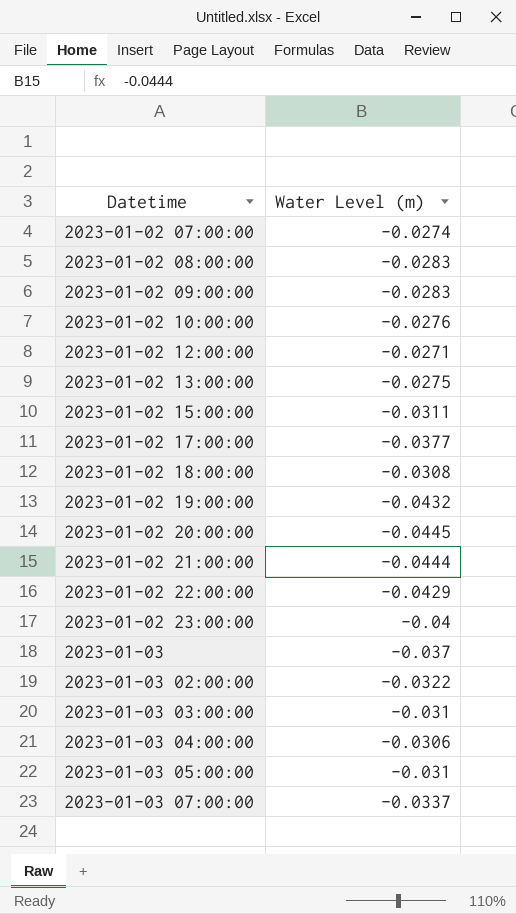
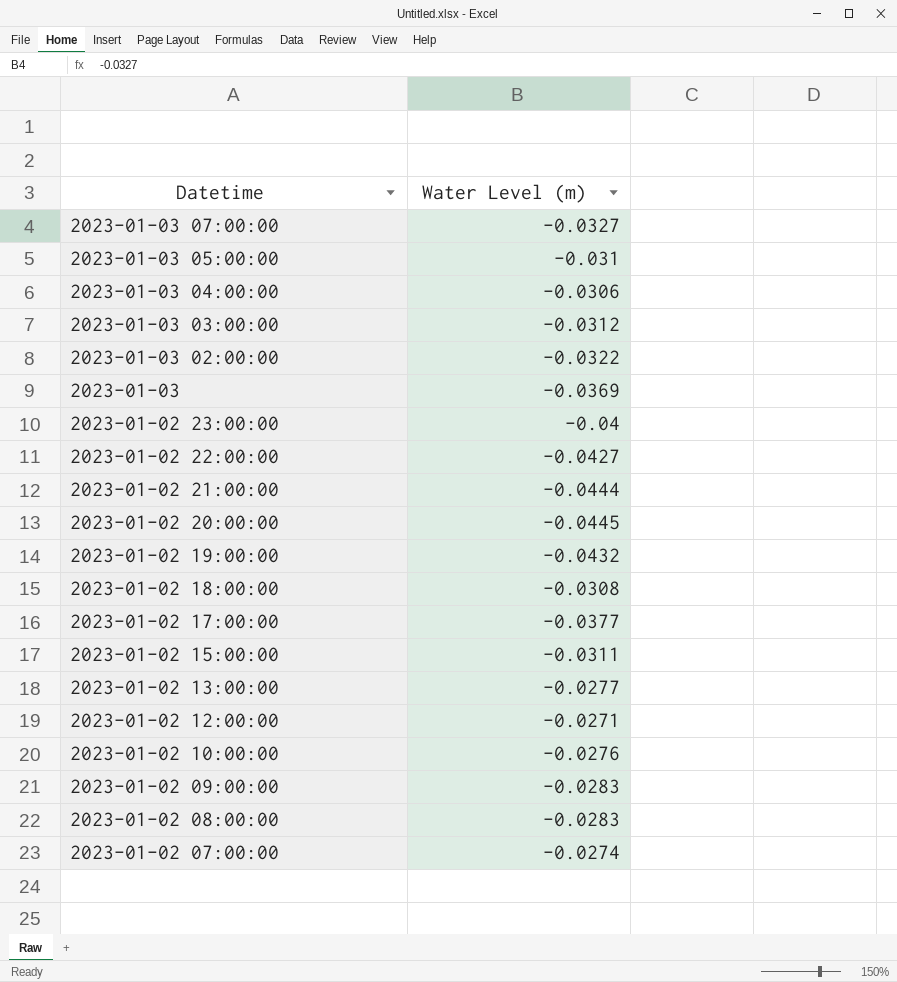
row order: Datetime ascending -> Datetime descending
2023-01-03 07:00:00 | Water Level (m): -0.0337 -> -0.0327
2023-01-03 03:00:00 | Water Level (m): -0.031 -> -0.0312
2023-01-03 | Water Level (m): -0.037 -> -0.0369
2023-01-02 22:00:00 | Water Level (m): -0.0429 -> -0.0427
2023-01-02 13:00:00 | Water Level (m): -0.0275 -> -0.0277

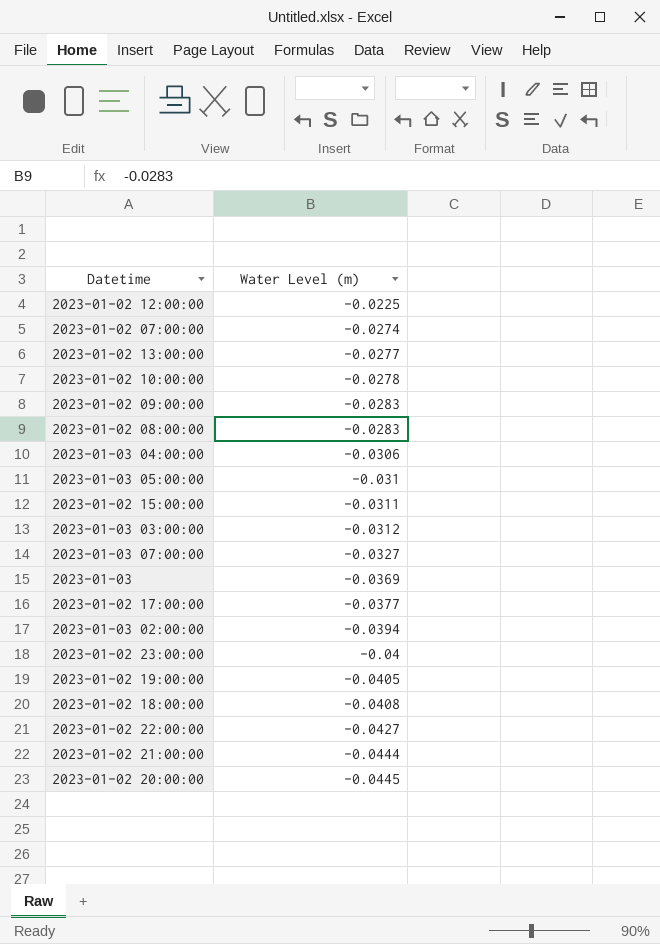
row order: Datetime descending -> Water Level (m) descending
2023-01-02 12:00:00 | Water Level (m): -0.0271 -> -0.0225
2023-01-02 10:00:00 | Water Level (m): -0.0276 -> -0.0278
2023-01-03 02:00:00 | Water Level (m): -0.0322 -> -0.0394
2023-01-02 19:00:00 | Water Level (m): -0.0432 -> -0.0405
2023-01-02 18:00:00 | Water Level (m): -0.0308 -> -0.0408

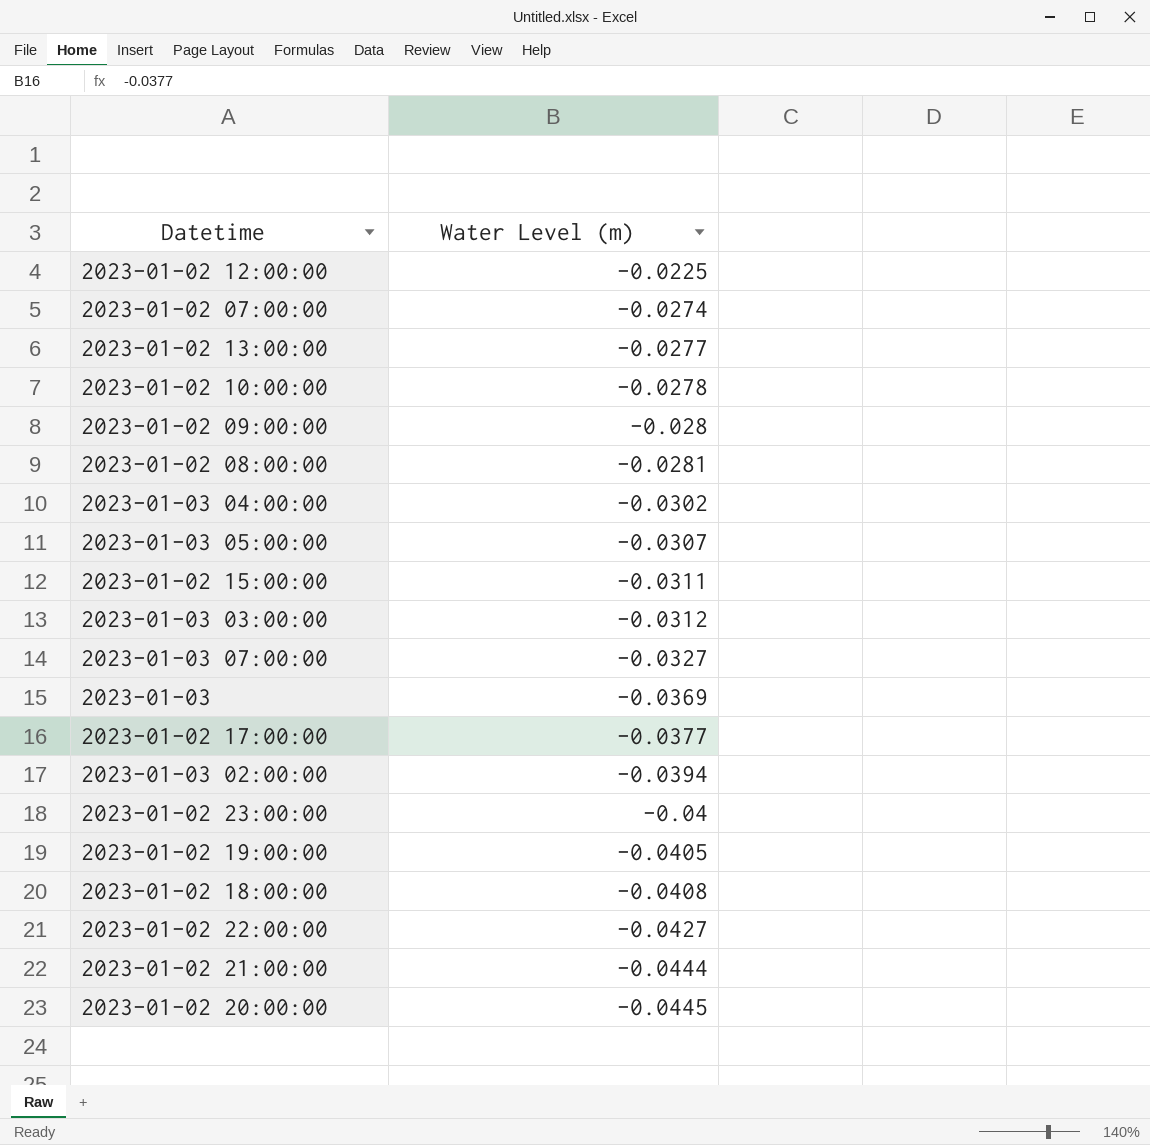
2023-01-02 09:00:00 | Water Level (m): -0.0283 -> -0.028
2023-01-02 08:00:00 | Water Level (m): -0.0283 -> -0.0281
2023-01-03 04:00:00 | Water Level (m): -0.0306 -> -0.0302
2023-01-03 05:00:00 | Water Level (m): -0.031 -> -0.0307

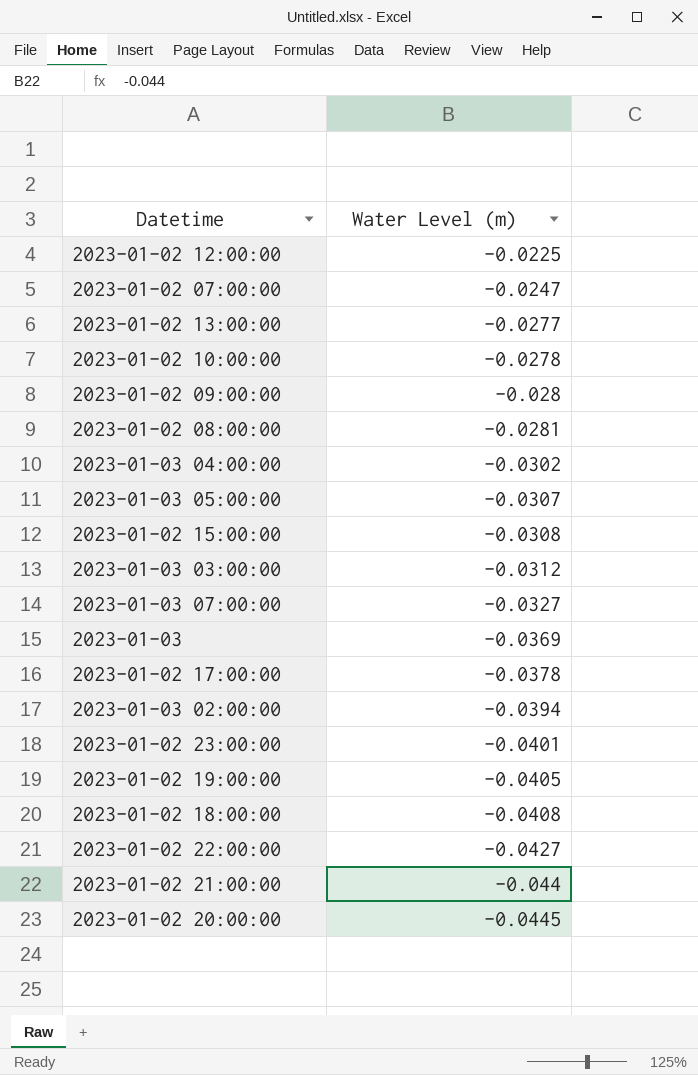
2023-01-02 07:00:00 | Water Level (m): -0.0274 -> -0.0247
2023-01-02 15:00:00 | Water Level (m): -0.0311 -> -0.0308
2023-01-02 17:00:00 | Water Level (m): -0.0377 -> -0.0378
2023-01-02 23:00:00 | Water Level (m): -0.04 -> -0.0401
2023-01-02 21:00:00 | Water Level (m): -0.0444 -> -0.044

